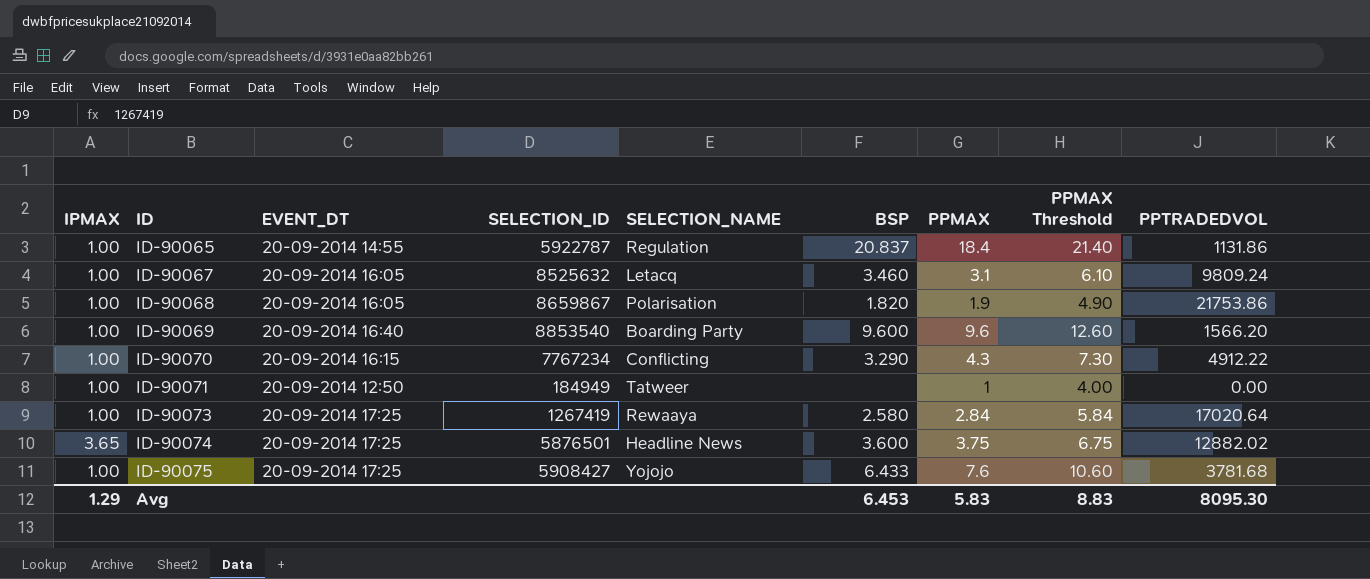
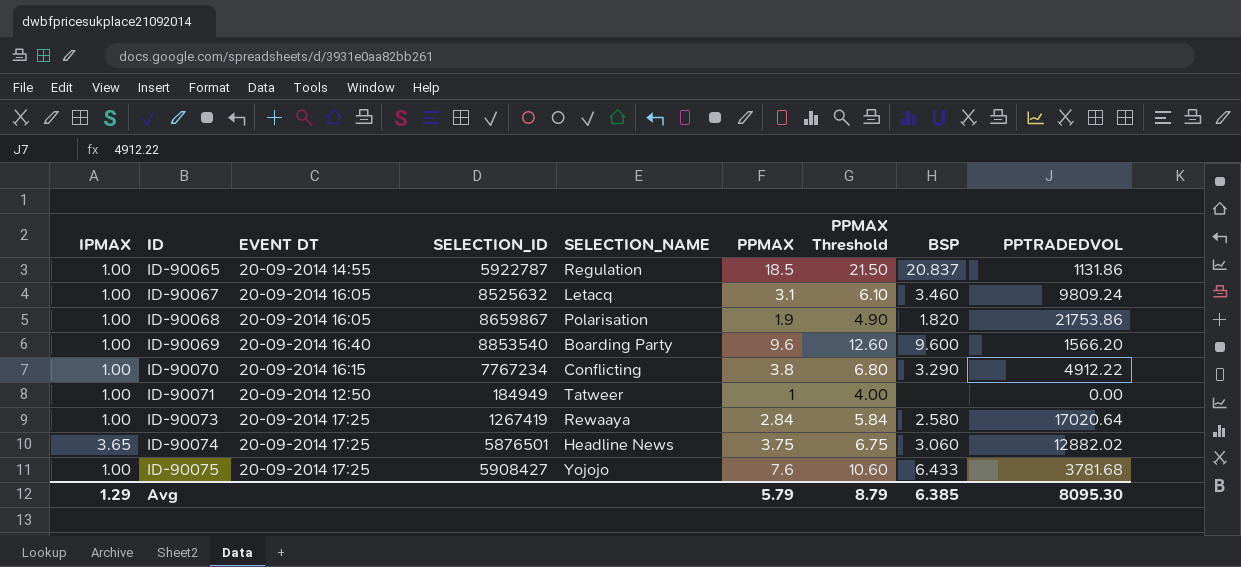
column name: EVENT_DT -> EVENT DT
column BSP | position: 6 -> 8
ID-90065 | PPMAX: 18.4 -> 18.5
ID-90065 | PPMAX Threshold: 21.40 -> 21.50
ID-90070 | PPMAX: 4.3 -> 3.8
ID-90070 | PPMAX Threshold: 7.30 -> 6.80
ID-90074 | BSP: 3.600 -> 3.060
Avg | PPMAX: 5.83 -> 5.79
Avg | PPMAX Threshold: 8.83 -> 8.79
Avg | BSP: 6.453 -> 6.385

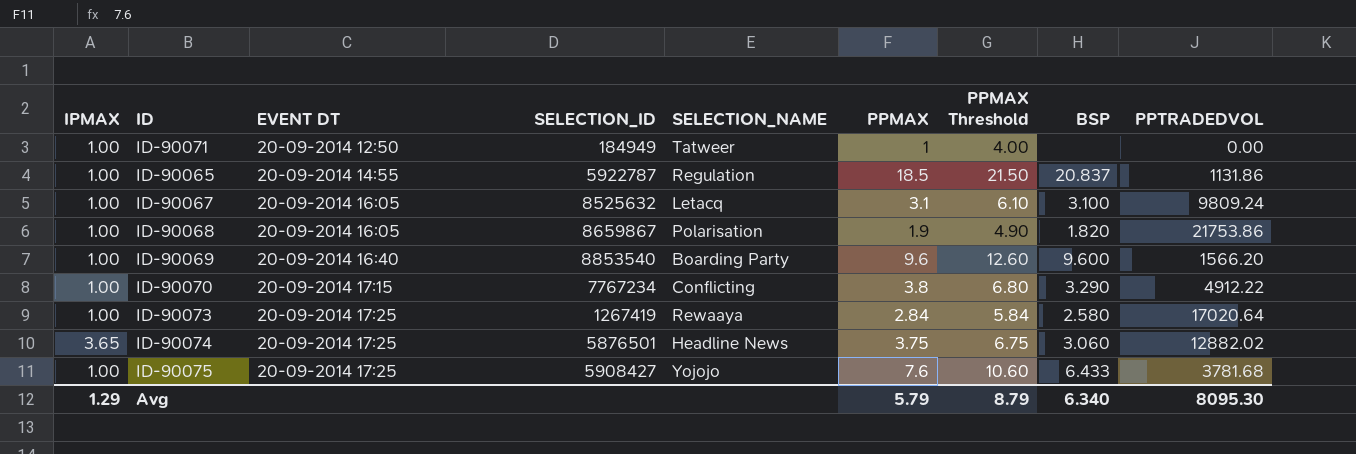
row order: ID ascending -> EVENT DT ascending
ID-90067 | BSP: 3.460 -> 3.100
ID-90070 | EVENT DT: 20-09-2014 16:15 -> 20-09-2014 17:15
Avg | BSP: 6.385 -> 6.340

